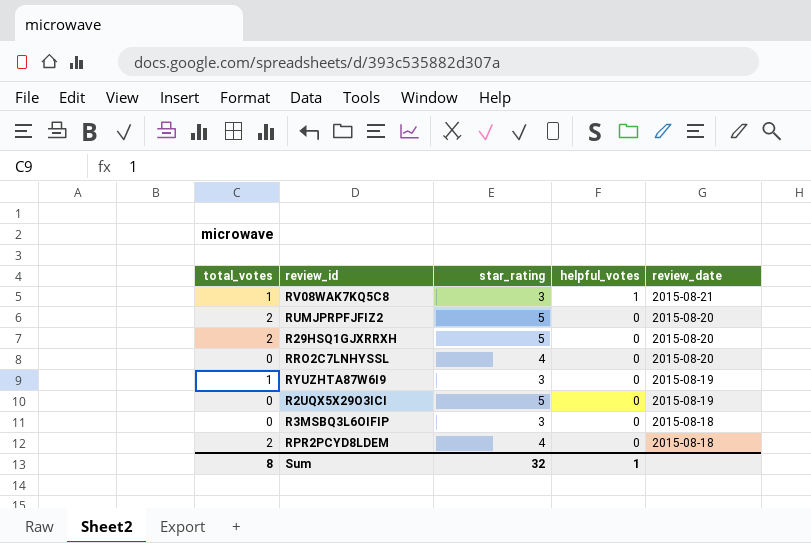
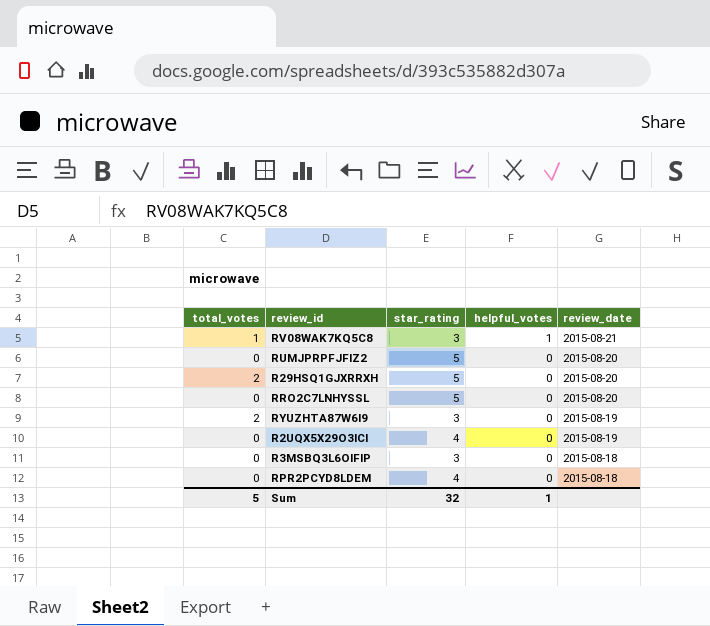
RUMJPRPFJFIZ2 | total_votes: 2 -> 0
RRO2C7LNHYSSL | star_rating: 4 -> 5
RYUZHTA87W6I9 | total_votes: 1 -> 2
R2UQX5X29O3ICI | star_rating: 5 -> 4
RPR2PCYD8LDEM | total_votes: 2 -> 0
Sum | total_votes: 8 -> 5

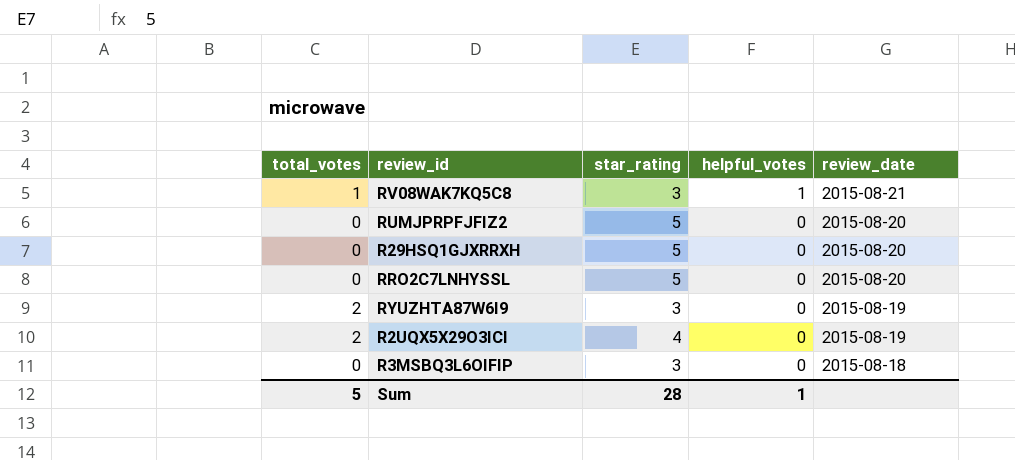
row RPR2PCYD8LDEM: 0 | 4 | 0 | 2015-08-18 -> none
R29HSQ1GJXRRXH | total_votes: 2 -> 0
R2UQX5X29O3ICI | total_votes: 0 -> 2
Sum | star_rating: 32 -> 28

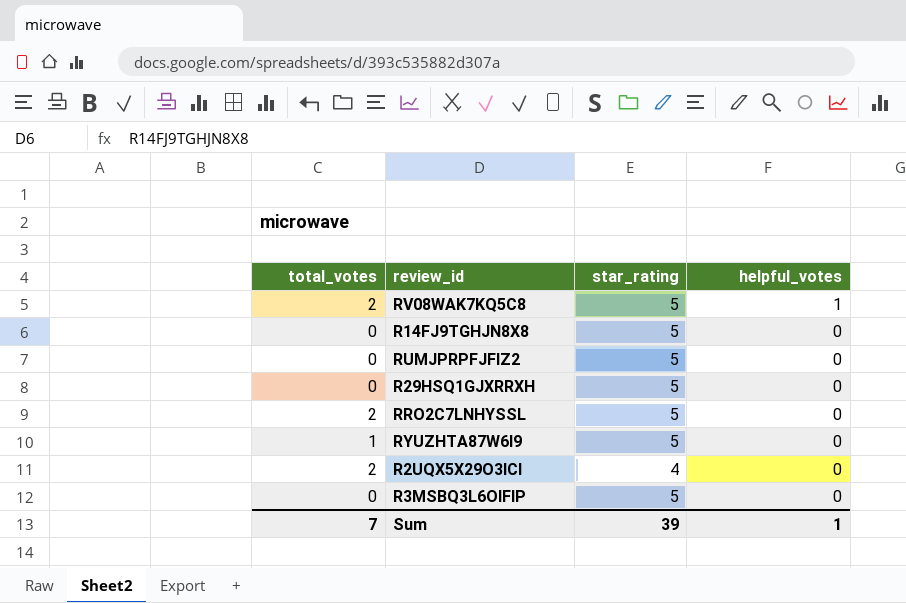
column review_date | position: 5 -> none
RV08WAK7KQ5C8 | total_votes: 1 -> 2
RV08WAK7KQ5C8 | star_rating: 3 -> 5
row R14FJ9TGHJN8X8: none -> 0 | 5 | 0
RRO2C7LNHYSSL | total_votes: 0 -> 2
RYUZHTA87W6I9 | total_votes: 2 -> 1
RYUZHTA87W6I9 | star_rating: 3 -> 5
R3MSBQ3L6OIFIP | star_rating: 3 -> 5
Sum | total_votes: 5 -> 7
Sum | star_rating: 28 -> 39

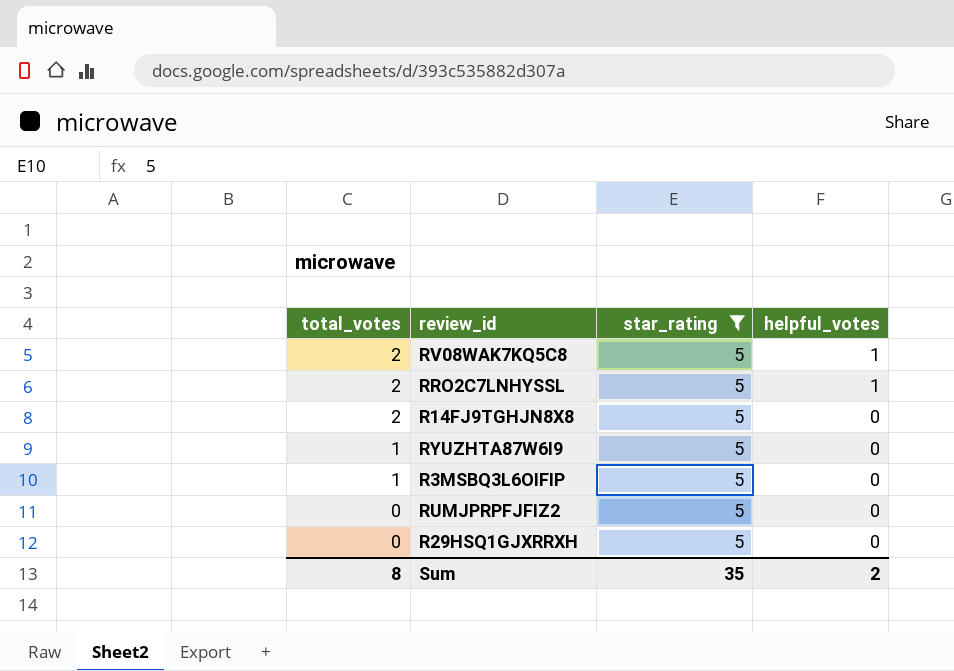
filter: none -> star_rating = 5
row order: helpful_votes descending -> total_votes descending
RRO2C7LNHYSSL | helpful_votes: 0 -> 1
R14FJ9TGHJN8X8 | total_votes: 0 -> 2
R3MSBQ3L6OIFIP | total_votes: 0 -> 1
Sum | total_votes: 7 -> 8
Sum | star_rating: 39 -> 35
Sum | helpful_votes: 1 -> 2

